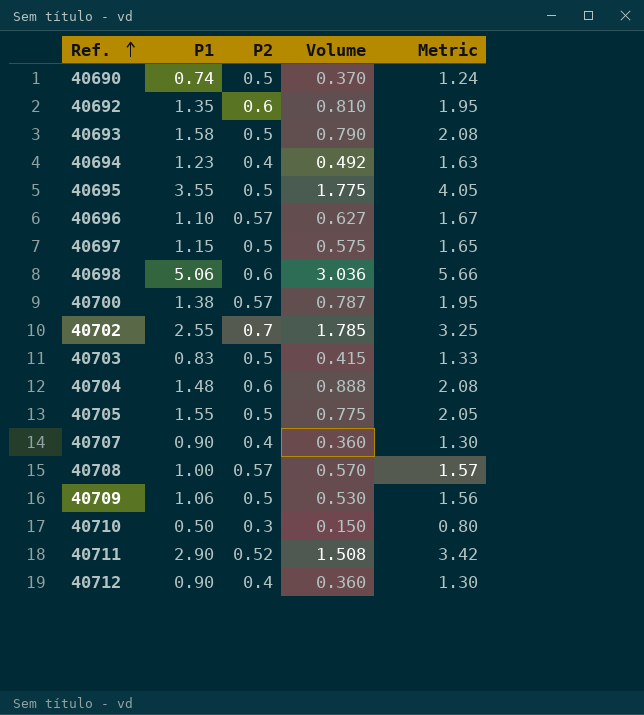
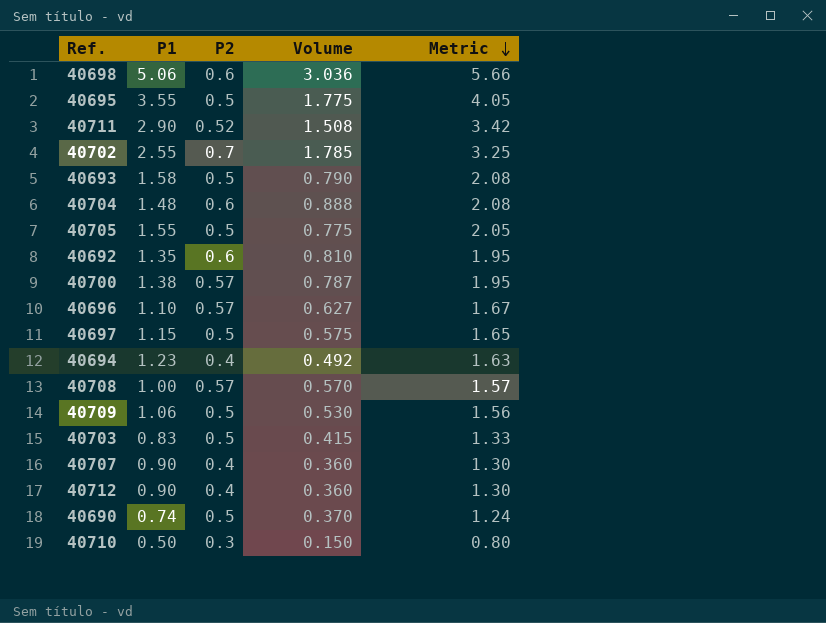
row order: Ref. ascending -> Metric descending

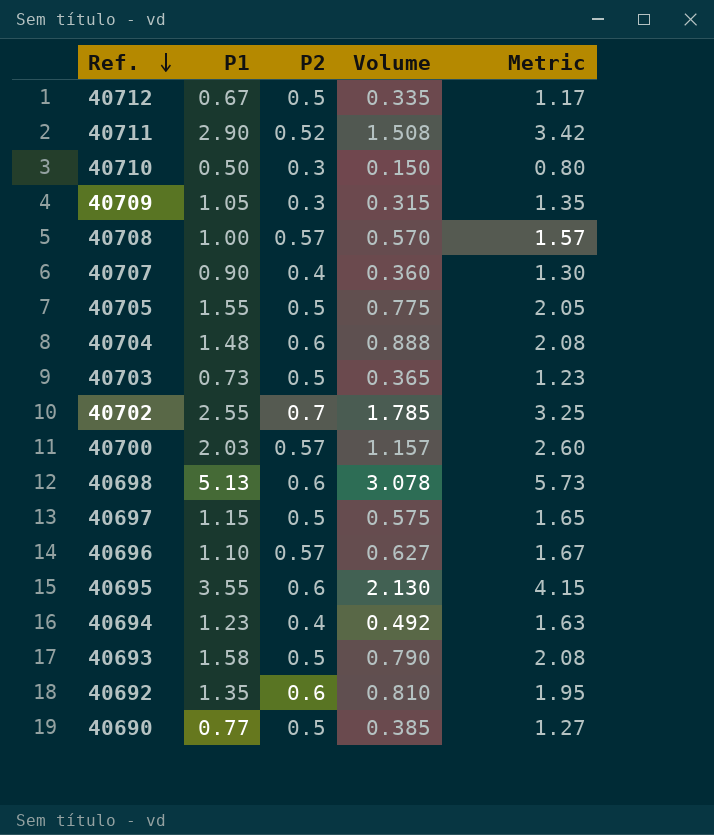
row order: Metric descending -> Ref. descending
40712 | P1: 0.90 -> 0.67
40712 | P2: 0.4 -> 0.5
40712 | Volume: 0.360 -> 0.335
40712 | Metric: 1.30 -> 1.17
40709 | P1: 1.06 -> 1.05
40709 | P2: 0.5 -> 0.3
40709 | Volume: 0.530 -> 0.315
40709 | Metric: 1.56 -> 1.35
40703 | P1: 0.83 -> 0.73
40703 | Volume: 0.415 -> 0.365
40703 | Metric: 1.33 -> 1.23
40700 | P1: 1.38 -> 2.03
40700 | Volume: 0.787 -> 1.157
40700 | Metric: 1.95 -> 2.60
40698 | P1: 5.06 -> 5.13
40698 | Volume: 3.036 -> 3.078
40698 | Metric: 5.66 -> 5.73
40695 | P2: 0.5 -> 0.6
40695 | Volume: 1.775 -> 2.130
40695 | Metric: 4.05 -> 4.15
40690 | P1: 0.74 -> 0.77
40690 | Volume: 0.370 -> 0.385
40690 | Metric: 1.24 -> 1.27

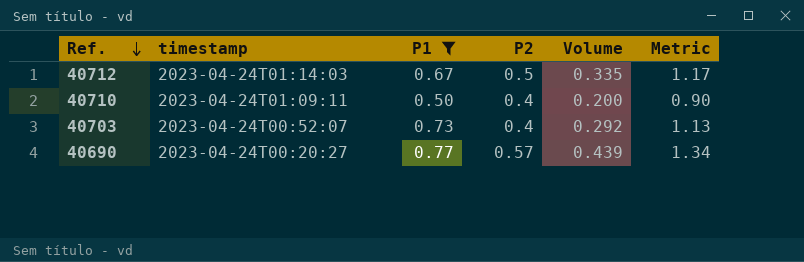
filter: none -> P1 <= 0.77
column timestamp | position: none -> 2
40710 | P2: 0.3 -> 0.4
40710 | Volume: 0.150 -> 0.200
40710 | Metric: 0.80 -> 0.90
40703 | P2: 0.5 -> 0.4
40703 | Volume: 0.365 -> 0.292
40703 | Metric: 1.23 -> 1.13
40690 | P2: 0.5 -> 0.57
40690 | Volume: 0.385 -> 0.439
40690 | Metric: 1.27 -> 1.34

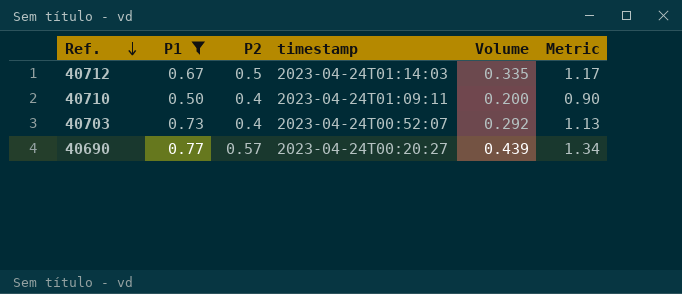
column timestamp | position: 2 -> 4

